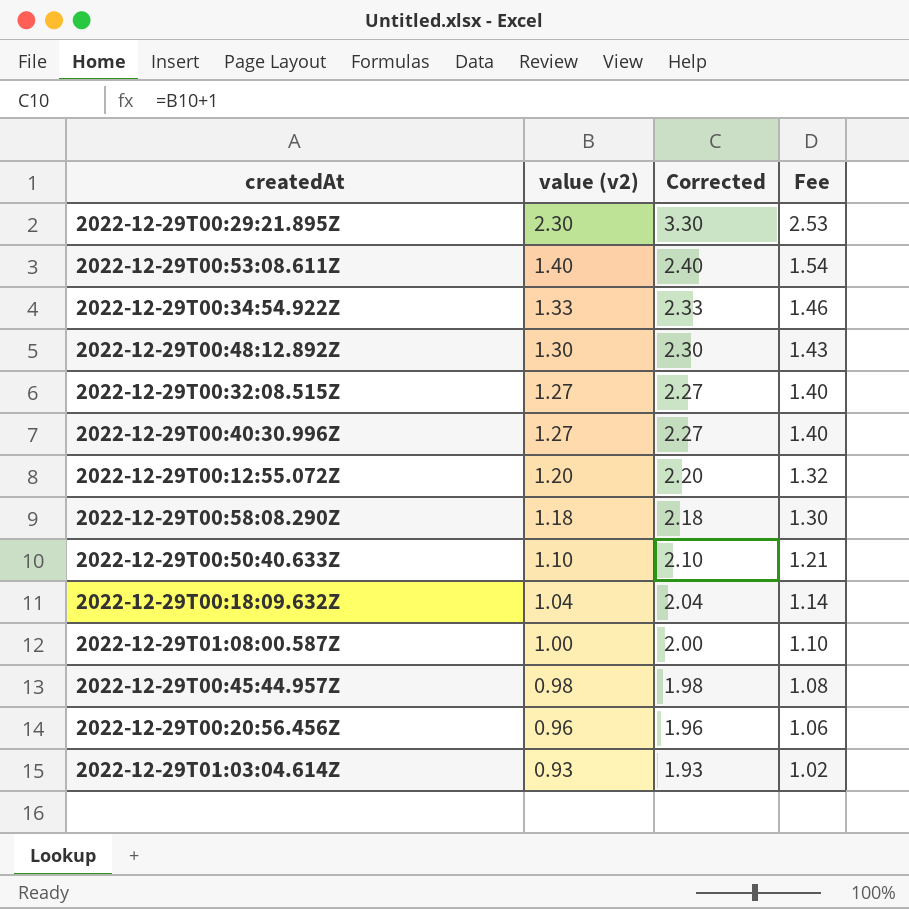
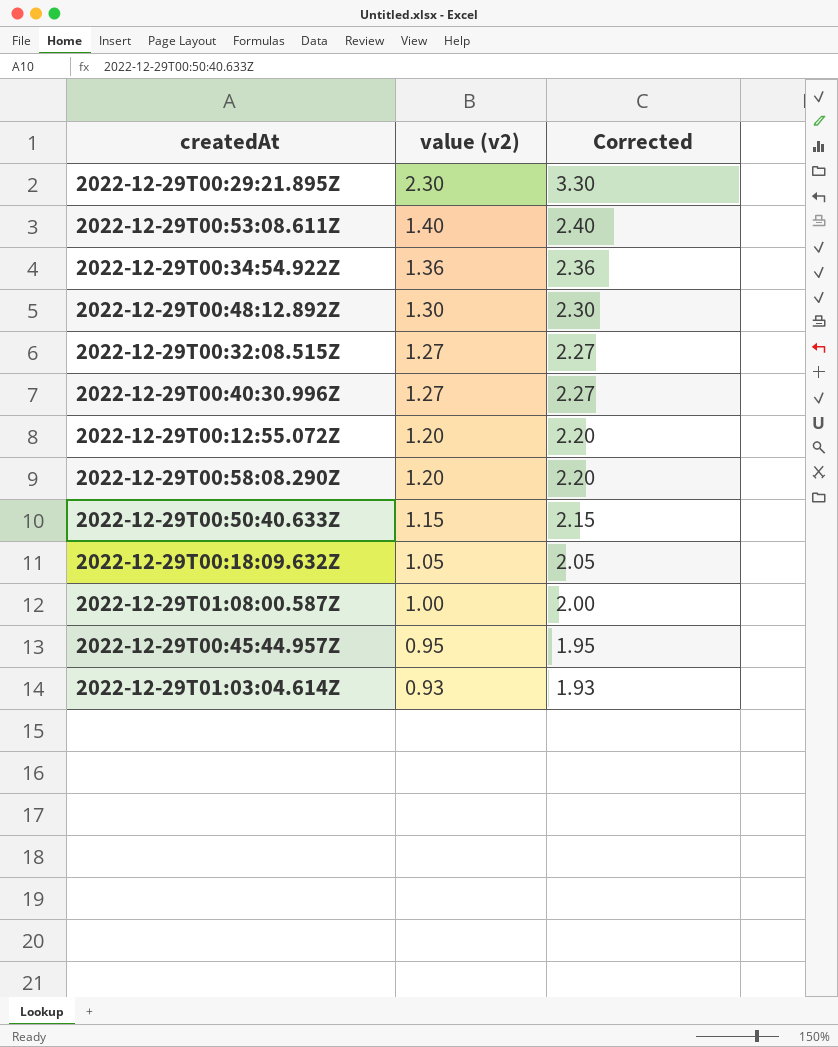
column Fee | formula: [value (v2)] * 1.1 -> none
row 2022-12-29T00:20:56.456Z: 0.96 | 1.96 | 1.06 -> none
2022-12-29T00:34:54.922Z | value (v2): 1.33 -> 1.36
2022-12-29T00:34:54.922Z | Corrected: 2.33 -> 2.36
2022-12-29T00:58:08.290Z | value (v2): 1.18 -> 1.20
2022-12-29T00:58:08.290Z | Corrected: 2.18 -> 2.20
2022-12-29T00:50:40.633Z | value (v2): 1.10 -> 1.15
2022-12-29T00:50:40.633Z | Corrected: 2.10 -> 2.15
2022-12-29T00:18:09.632Z | value (v2): 1.04 -> 1.05
2022-12-29T00:18:09.632Z | Corrected: 2.04 -> 2.05
2022-12-29T00:45:44.957Z | value (v2): 0.98 -> 0.95
2022-12-29T00:45:44.957Z | Corrected: 1.98 -> 1.95

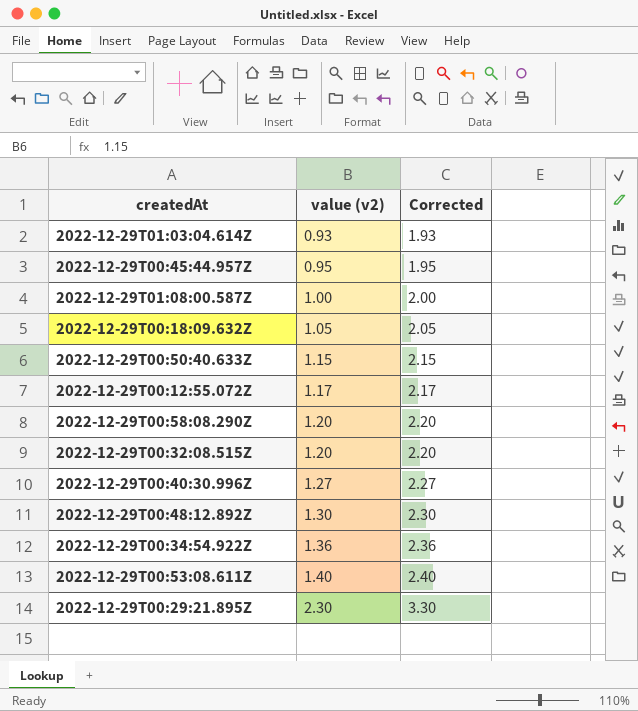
row order: value (v2) descending -> value (v2) ascending
2022-12-29T00:12:55.072Z | value (v2): 1.20 -> 1.17
2022-12-29T00:12:55.072Z | Corrected: 2.20 -> 2.17
2022-12-29T00:32:08.515Z | value (v2): 1.27 -> 1.20
2022-12-29T00:32:08.515Z | Corrected: 2.27 -> 2.20

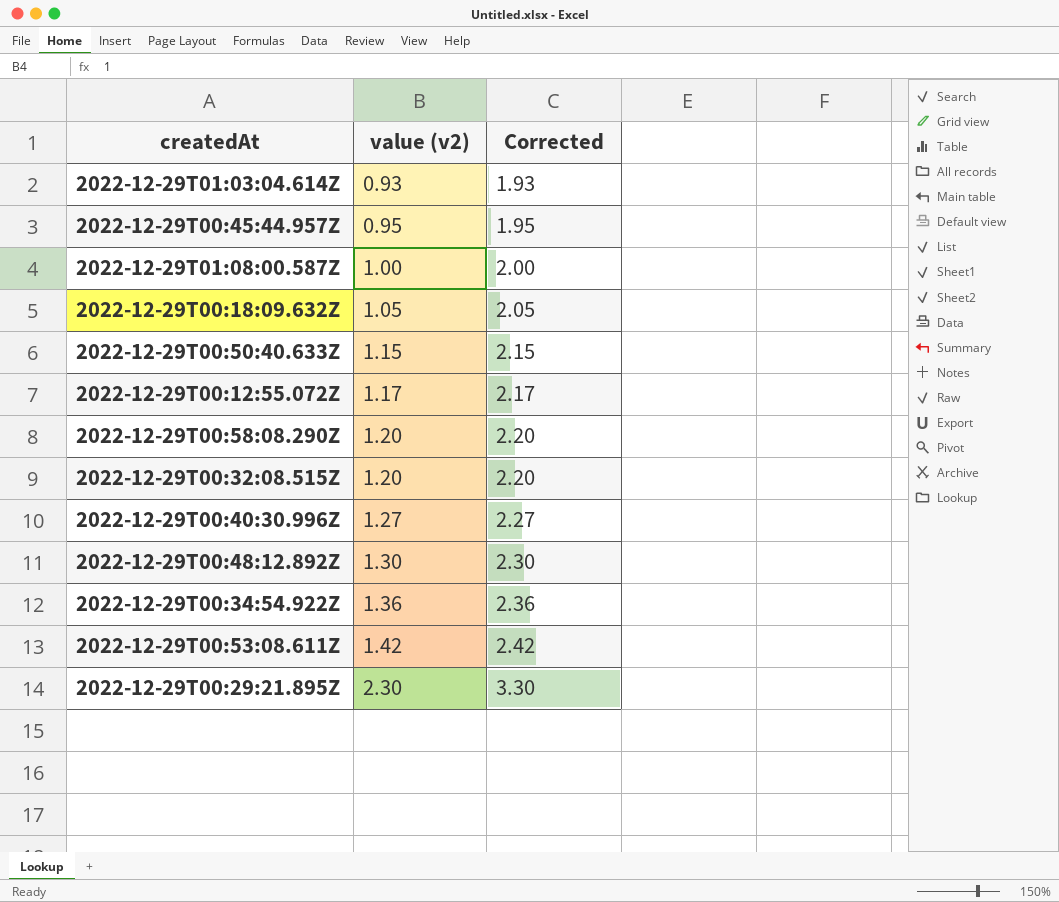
2022-12-29T00:53:08.611Z | value (v2): 1.40 -> 1.42
2022-12-29T00:53:08.611Z | Corrected: 2.40 -> 2.42

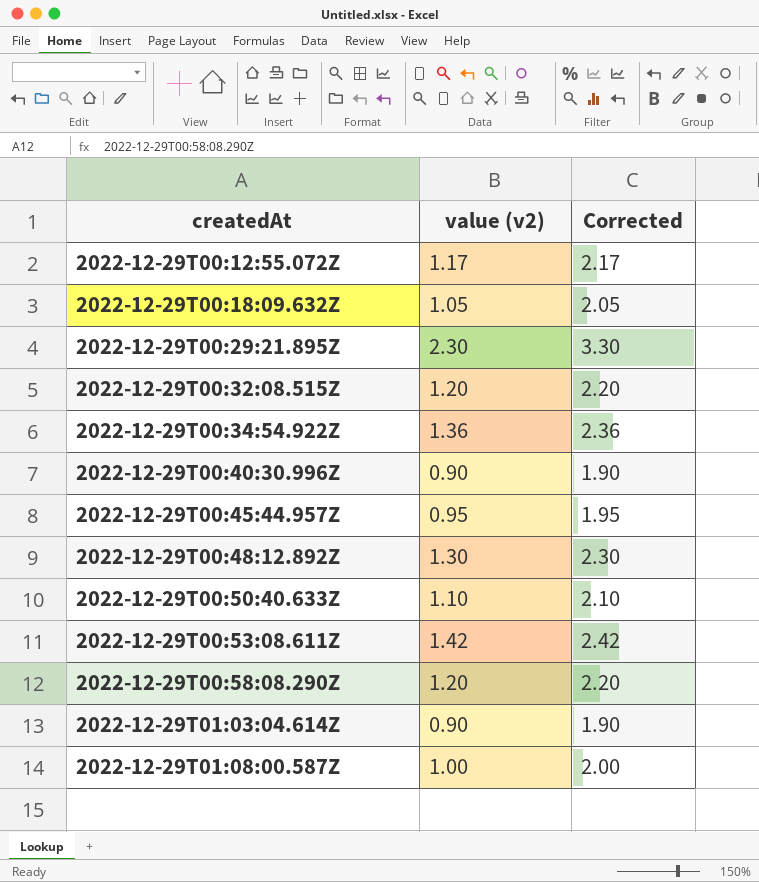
row order: value (v2) ascending -> createdAt ascending
2022-12-29T00:40:30.996Z | value (v2): 1.27 -> 0.90
2022-12-29T00:40:30.996Z | Corrected: 2.27 -> 1.90
2022-12-29T00:50:40.633Z | value (v2): 1.15 -> 1.10
2022-12-29T00:50:40.633Z | Corrected: 2.15 -> 2.10
2022-12-29T01:03:04.614Z | value (v2): 0.93 -> 0.90
2022-12-29T01:03:04.614Z | Corrected: 1.93 -> 1.90

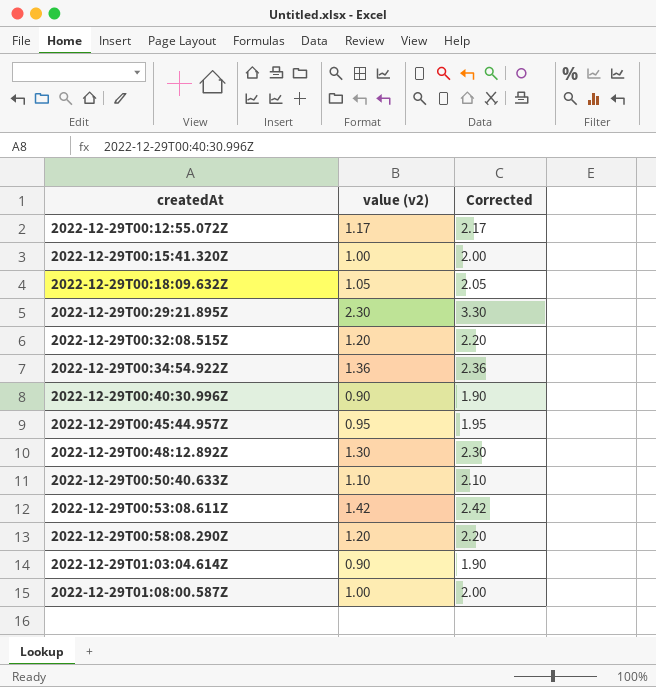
row 2022-12-29T00:15:41.320Z: none -> 1.00 | 2.00

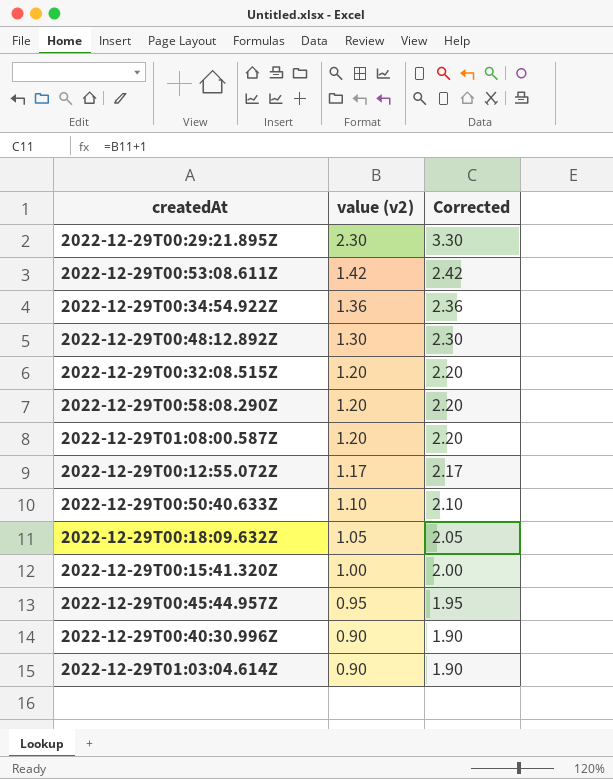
row order: createdAt ascending -> value (v2) descending
2022-12-29T01:08:00.587Z | value (v2): 1.00 -> 1.20
2022-12-29T01:08:00.587Z | Corrected: 2.00 -> 2.20

